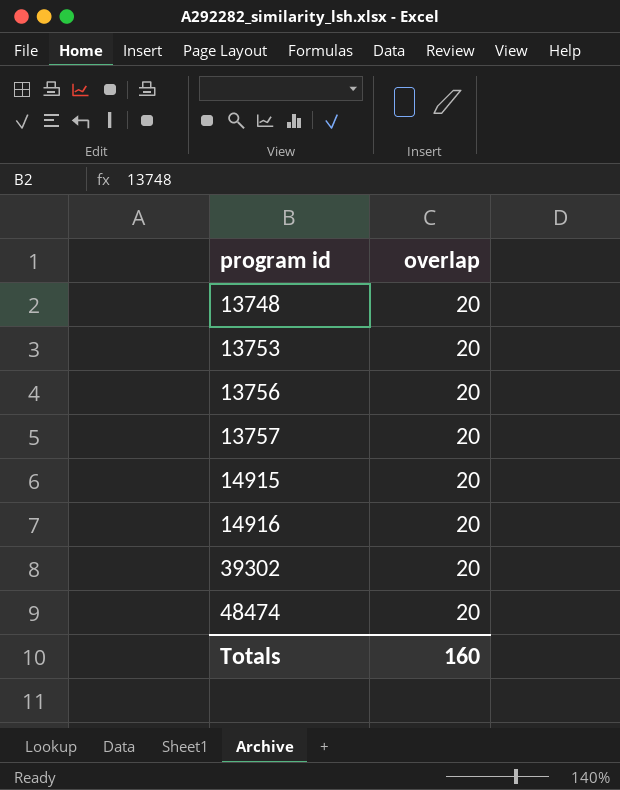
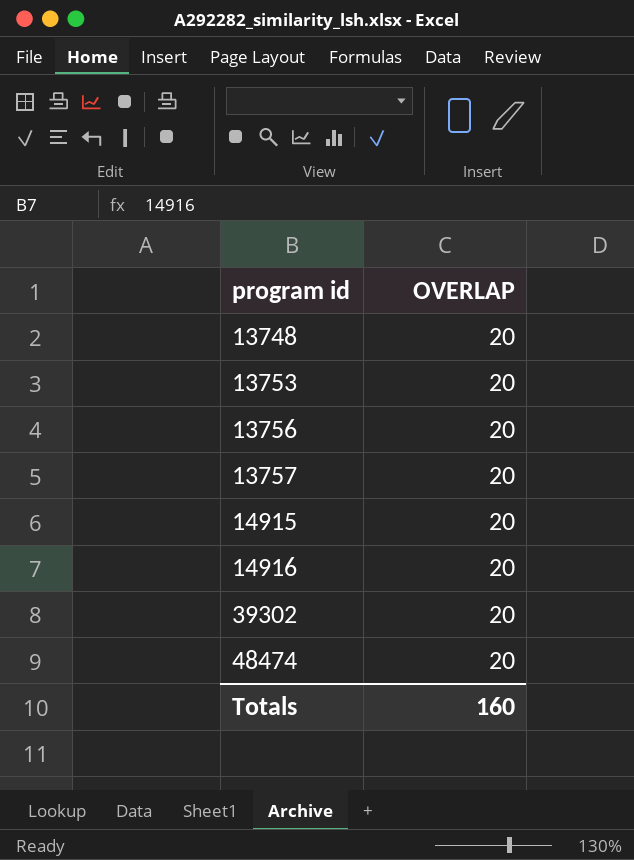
column name: overlap -> OVERLAP

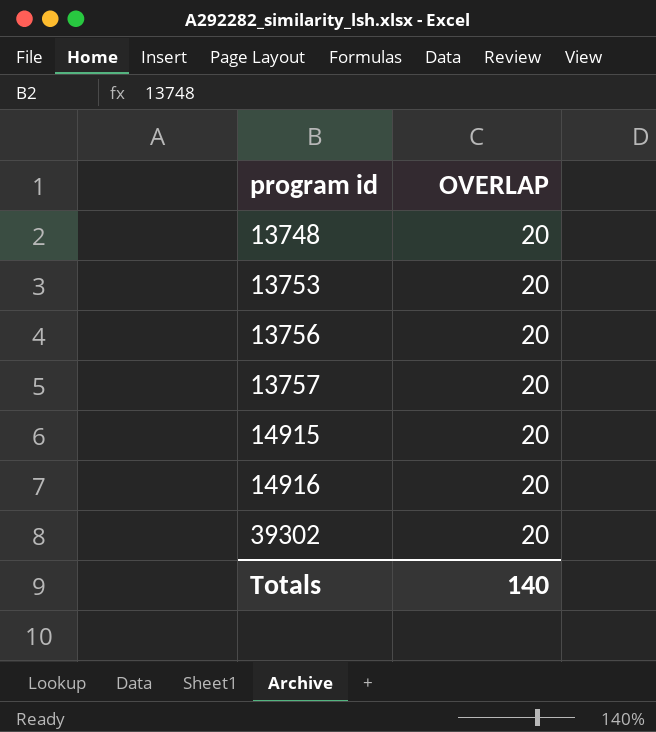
row 48474: 20 -> none
Totals | OVERLAP: 160 -> 140

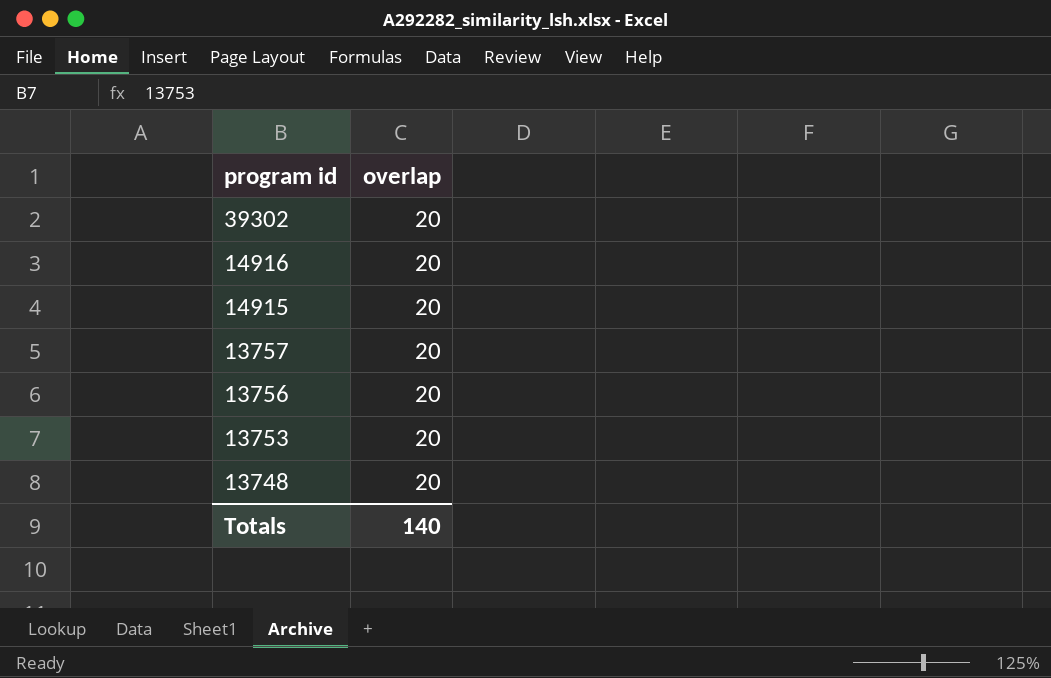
row order: program id ascending -> program id descending
column name: OVERLAP -> overlap

